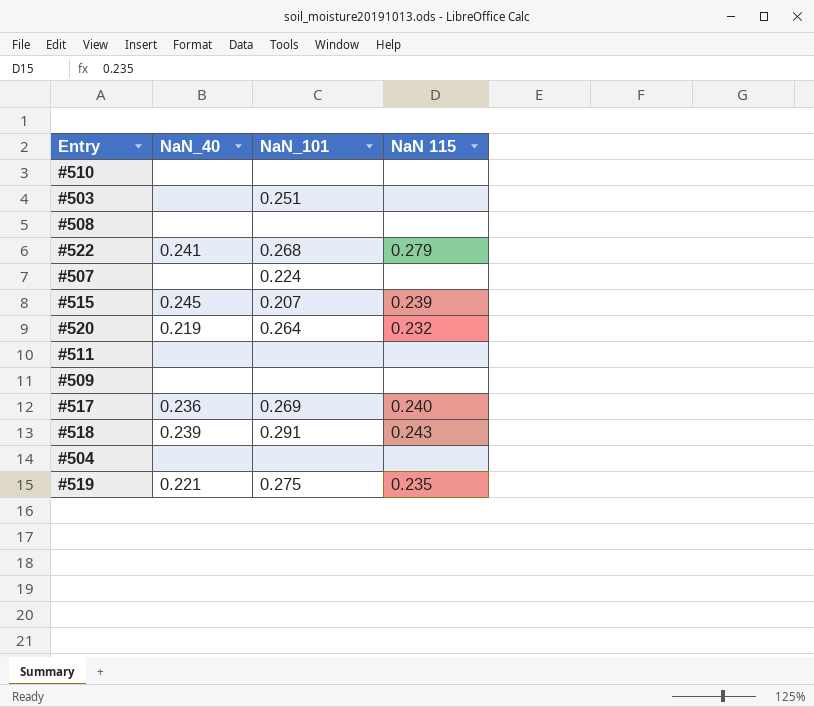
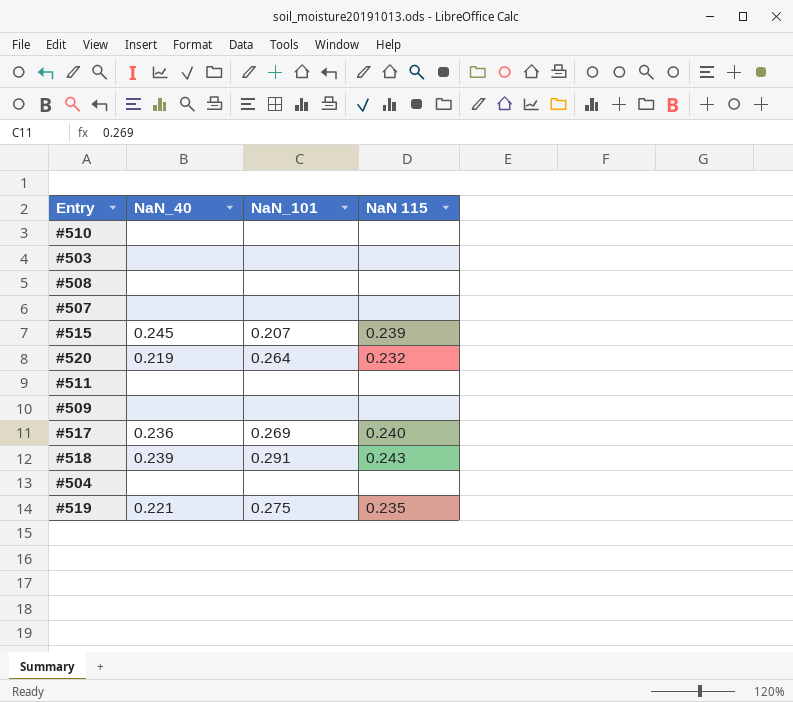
row #522: 0.241 | 0.268 | 0.279 -> none
#503 | NaN_101: 0.251 -> none
#507 | NaN_101: 0.224 -> none

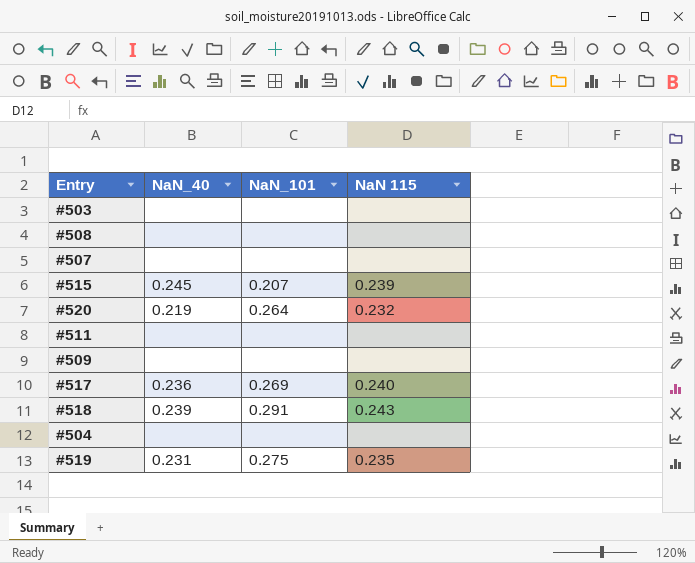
row #510: none | none | none -> none
#519 | NaN_40: 0.221 -> 0.231

